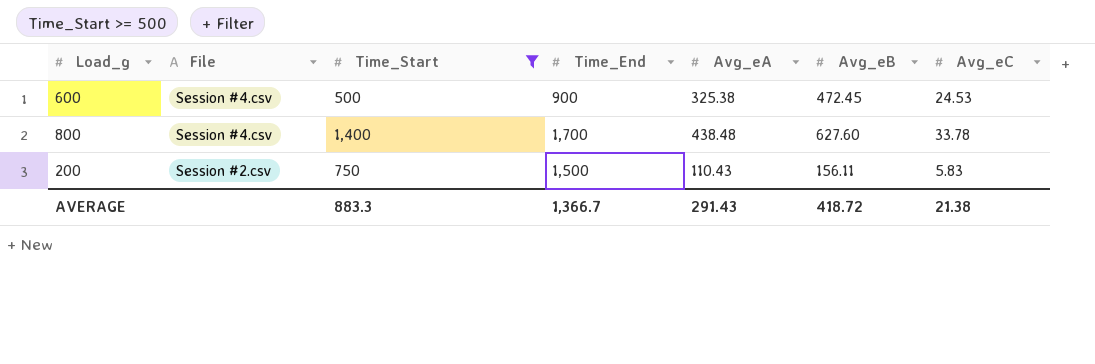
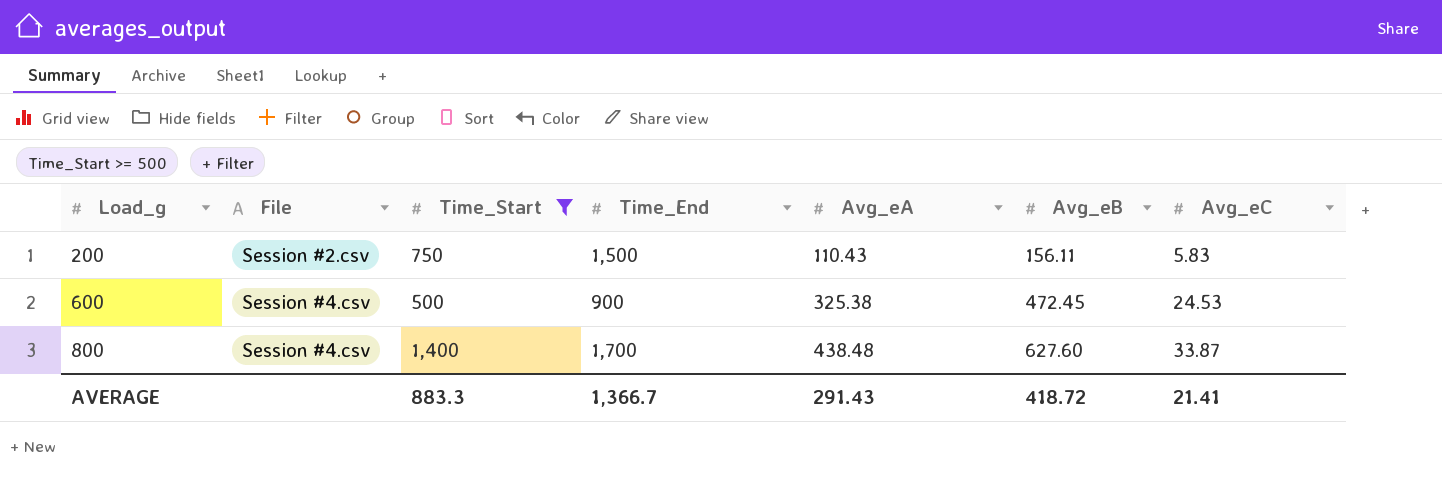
row order: File descending -> Load_g ascending
800 | Avg_eC: 33.78 -> 33.87
AVERAGE | Avg_eC: 21.38 -> 21.41

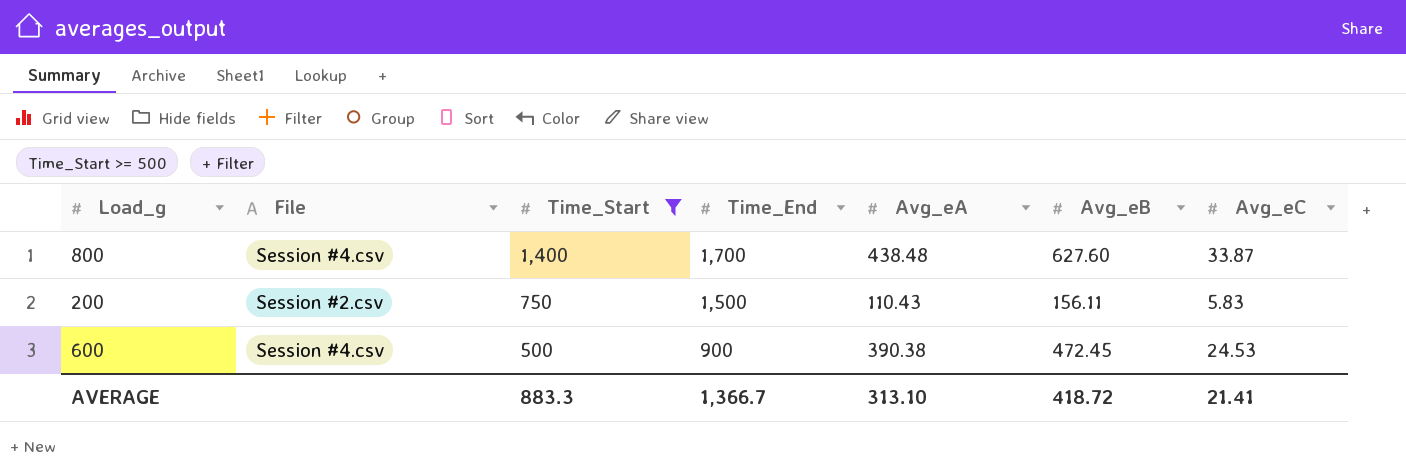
row order: Load_g ascending -> Time_Start descending
600 | Avg_eA: 325.38 -> 390.38
AVERAGE | Avg_eA: 291.43 -> 313.10

